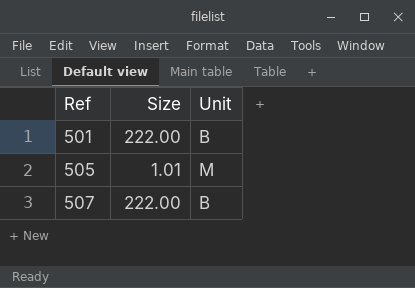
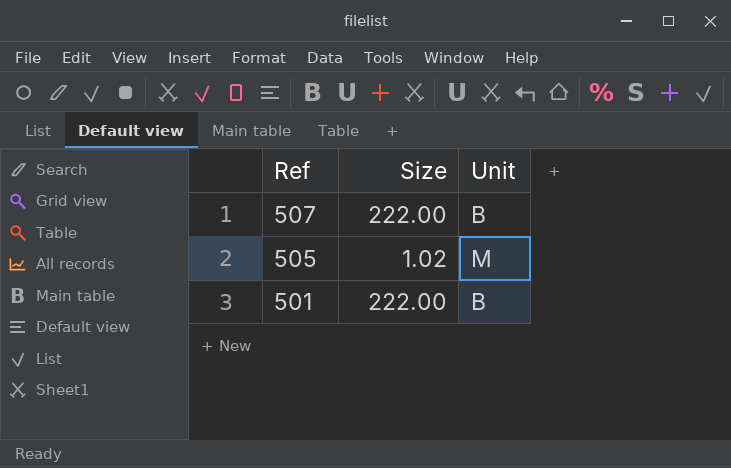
row order: Ref ascending -> Ref descending
505 | Size: 1.01 -> 1.02

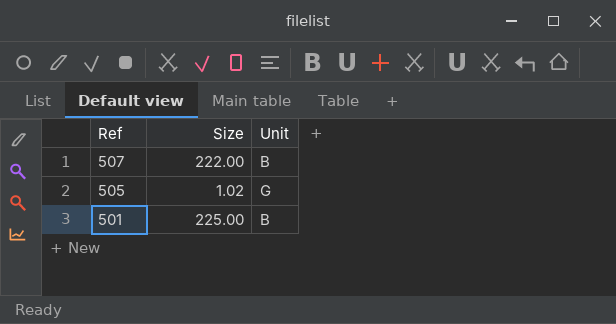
505 | Unit: M -> G
501 | Size: 222.00 -> 225.00

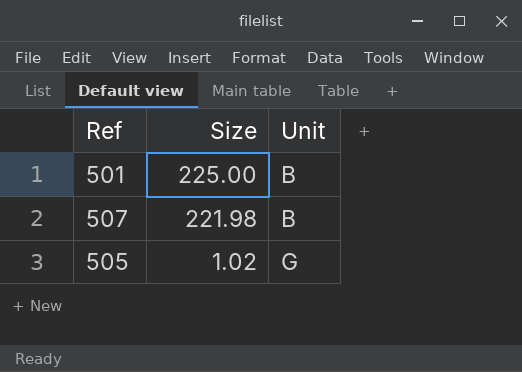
row order: Ref descending -> Size descending
507 | Size: 222.00 -> 221.98

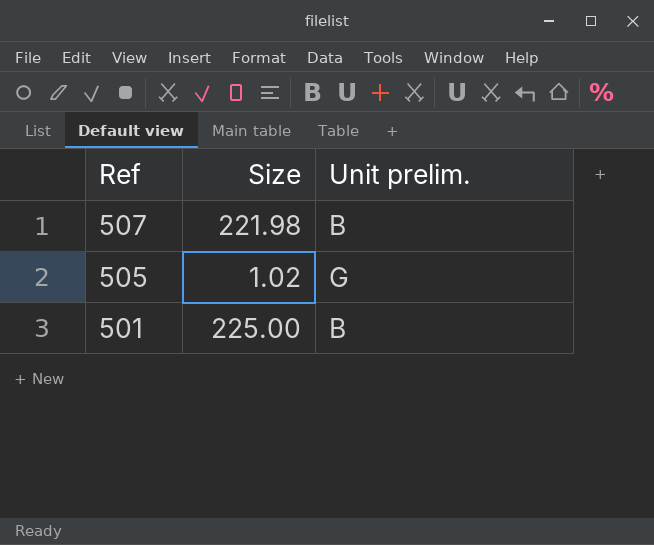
row order: Size descending -> Ref descending
column name: Unit -> Unit prelim.

